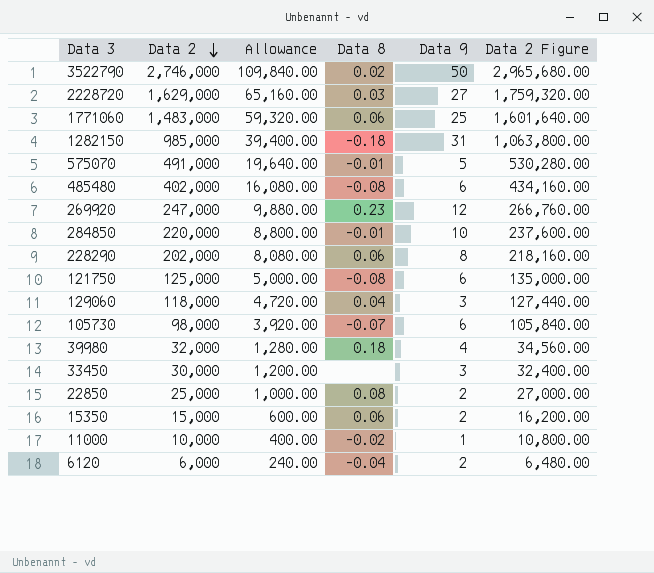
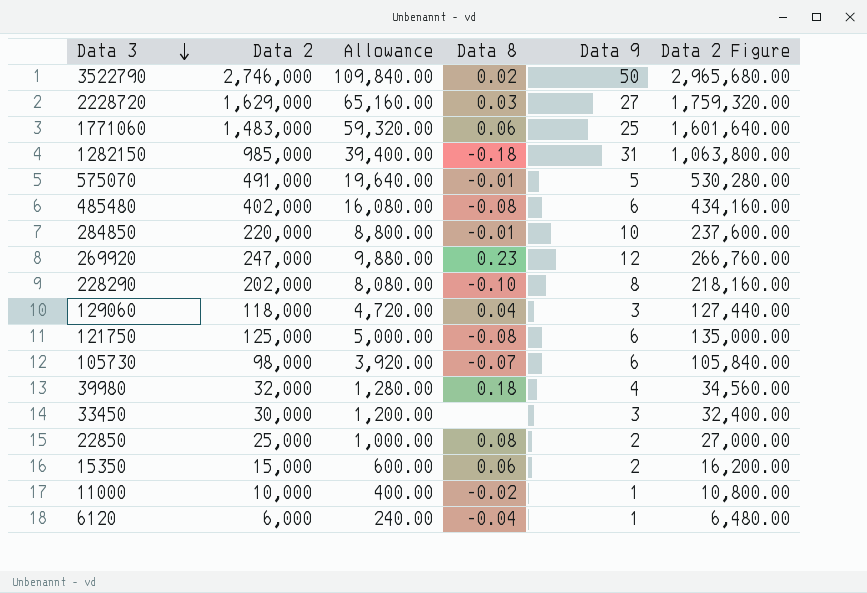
row order: Data 2 descending -> Data 3 descending
228290 | Data 8: 0.06 -> -0.10
6120 | Data 9: 2 -> 1

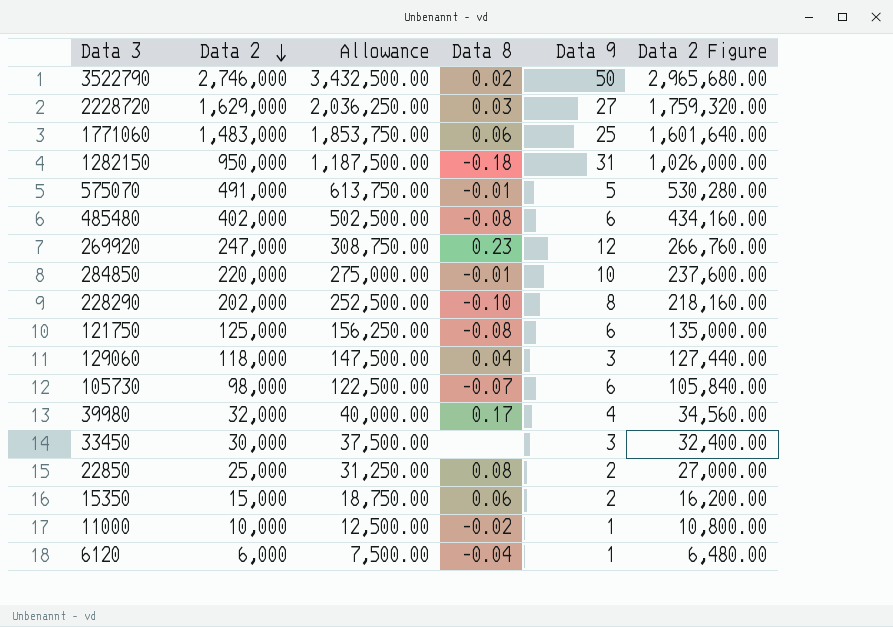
row order: Data 3 descending -> Data 2 descending
column Allowance | formula: [Data 2] * 0.04 -> [Data 2] * 1.25
1282150 | Data 2: 985,000 -> 950,000
1282150 | Data 2 Figure: 1,063,800.00 -> 1,026,000.00
39980 | Data 8: 0.18 -> 0.17

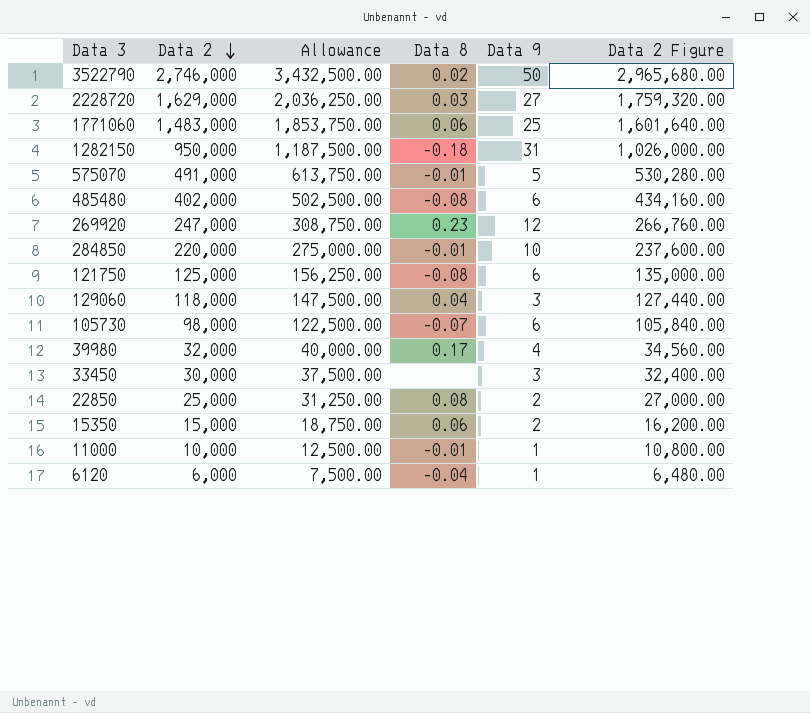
row 228290: 202,000 | 252,500.00 | -0.10 | 8 | 218,160.00 -> none
11000 | Data 8: -0.02 -> -0.01

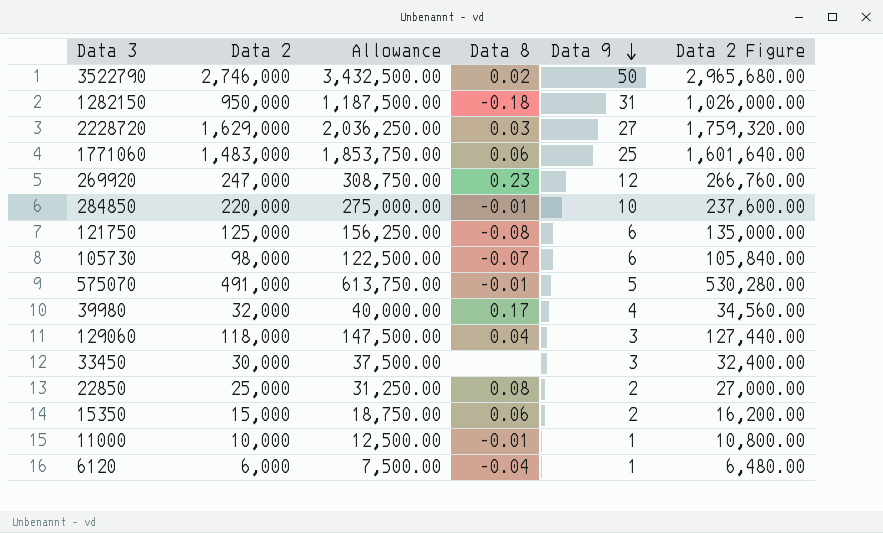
row order: Data 2 descending -> Data 9 descending
row 485480: 402,000 | 502,500.00 | -0.08 | 6 | 434,160.00 -> none

